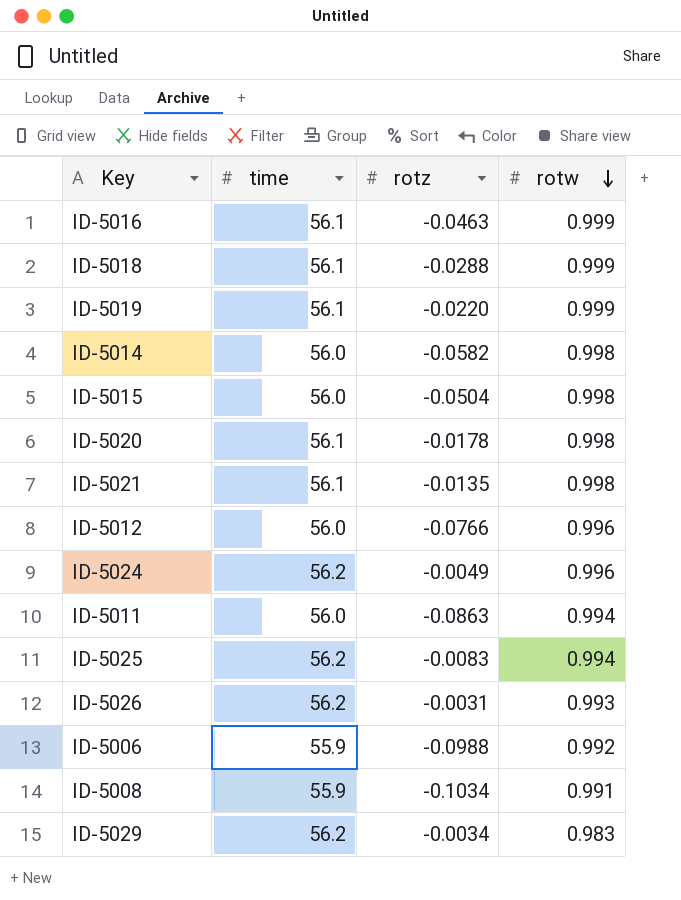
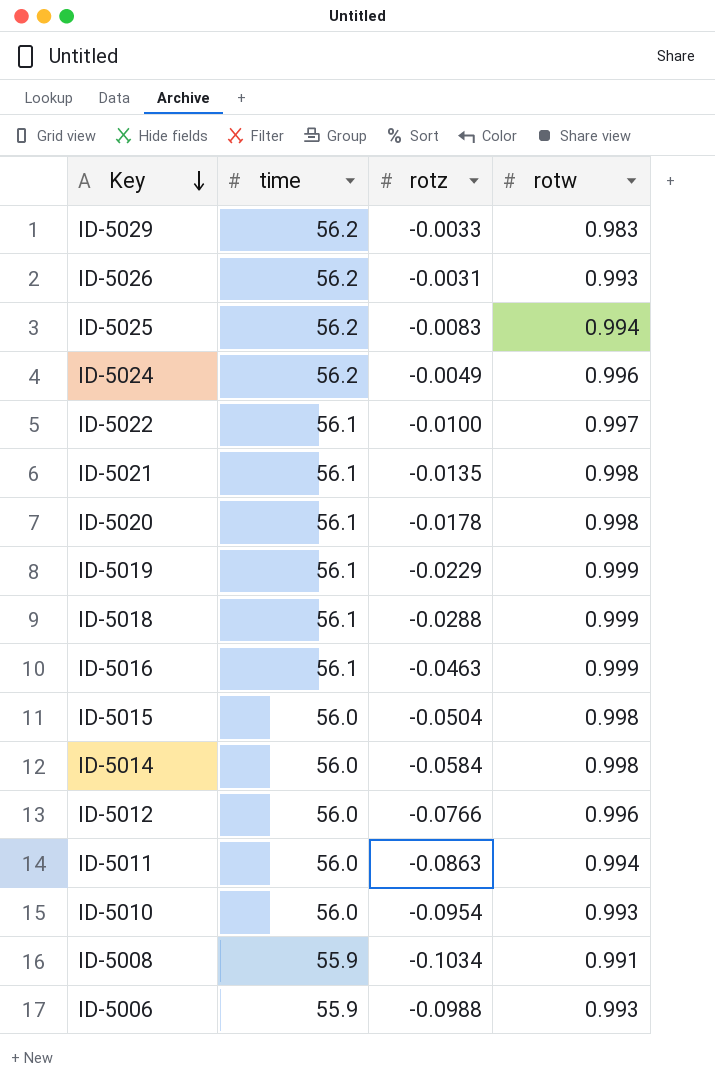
row order: rotw descending -> Key descending
ID-5029 | rotz: -0.0034 -> -0.0033
row ID-5022: none -> 56.1 | -0.0100 | 0.997
ID-5019 | rotz: -0.0220 -> -0.0229
ID-5014 | rotz: -0.0582 -> -0.0584
row ID-5010: none -> 56.0 | -0.0954 | 0.993
ID-5006 | rotw: 0.992 -> 0.993

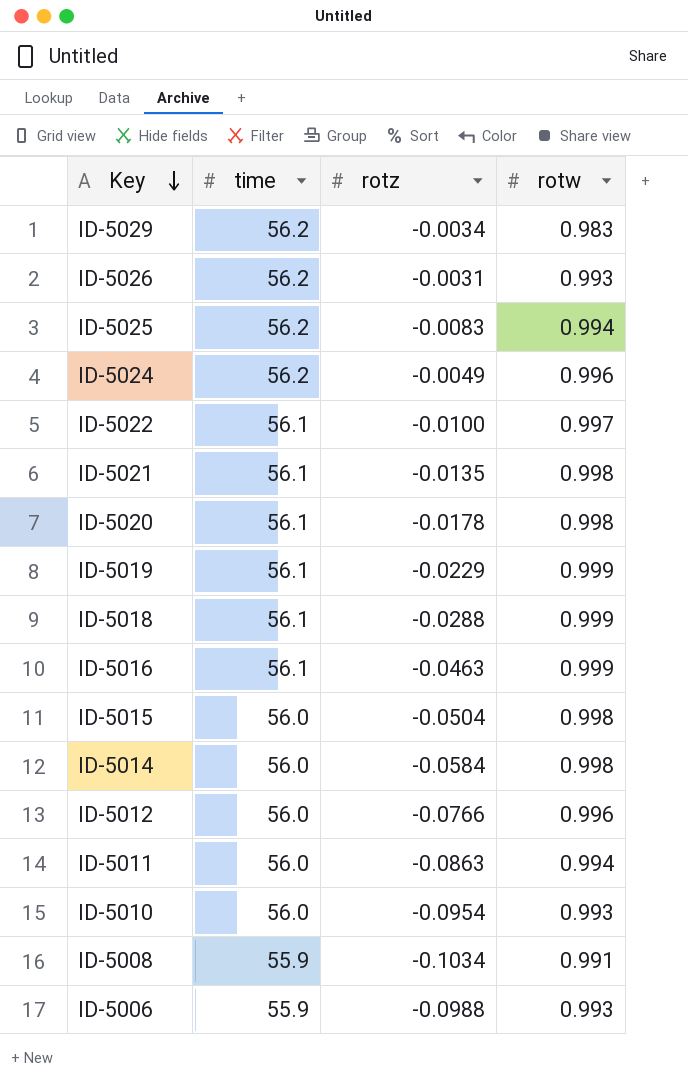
ID-5029 | rotz: -0.0033 -> -0.0034

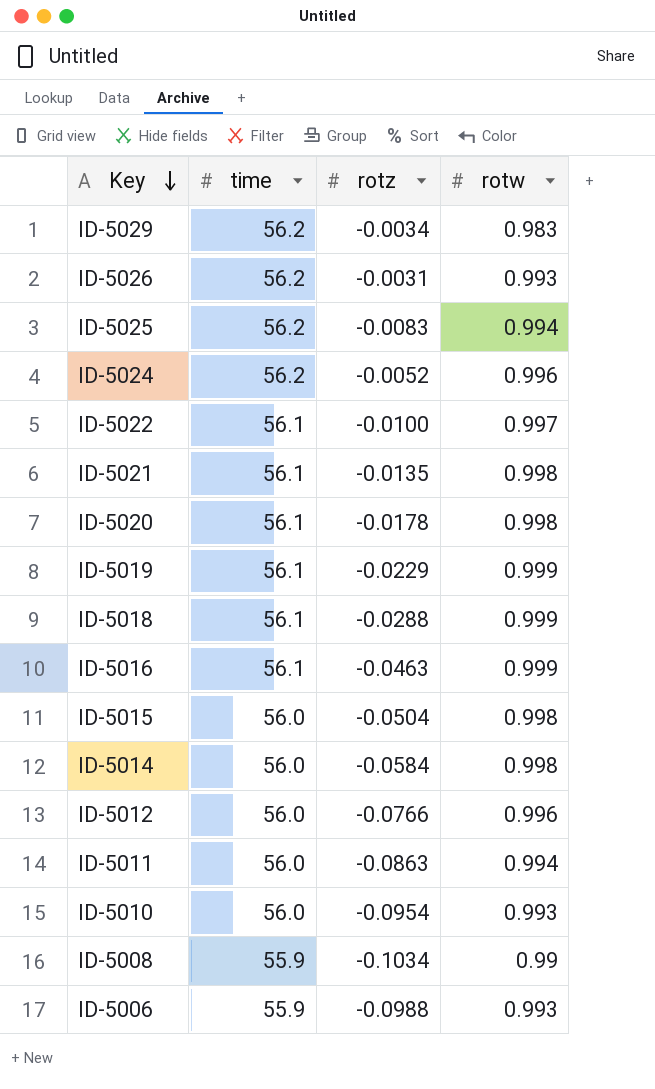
ID-5024 | rotz: -0.0049 -> -0.0052
ID-5008 | rotw: 0.991 -> 0.99

